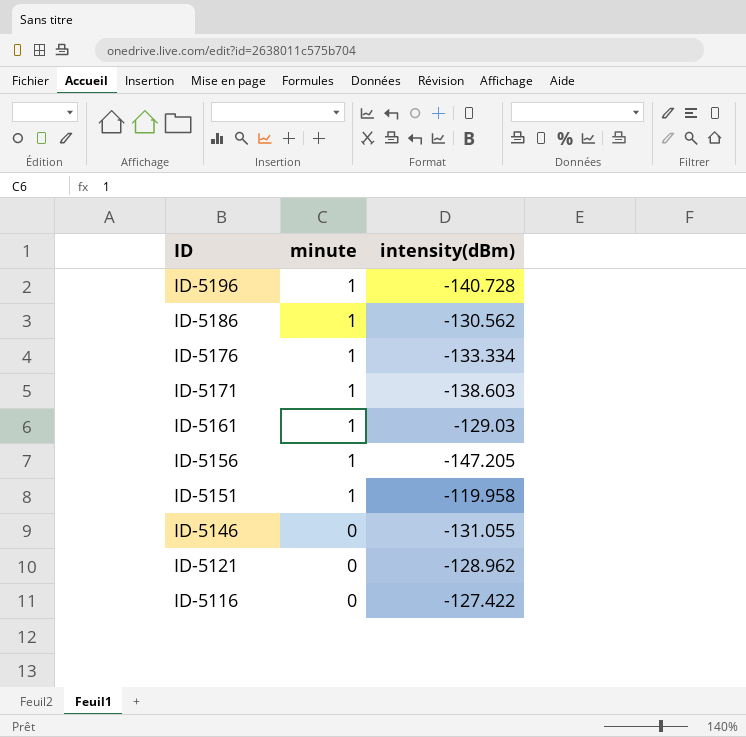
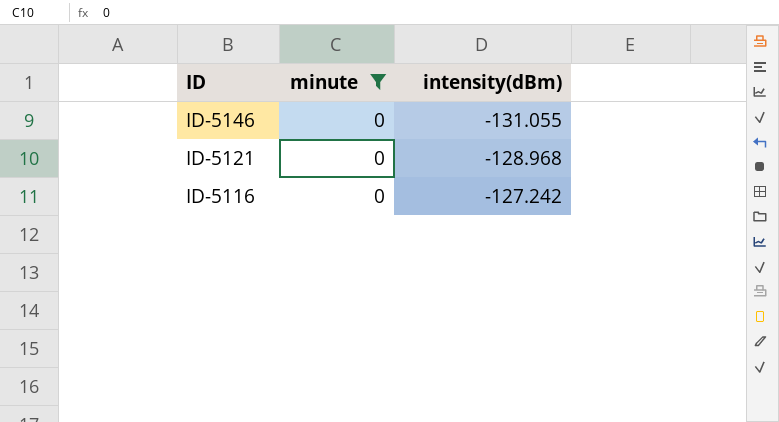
filter: none -> minute = 0
ID-5121 | intensity(dBm): -128.962 -> -128.968
ID-5116 | intensity(dBm): -127.422 -> -127.242

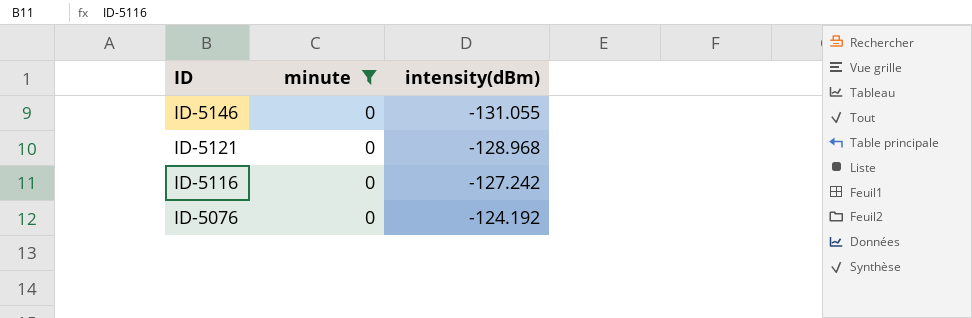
row ID-5076: none -> 0 | -124.192

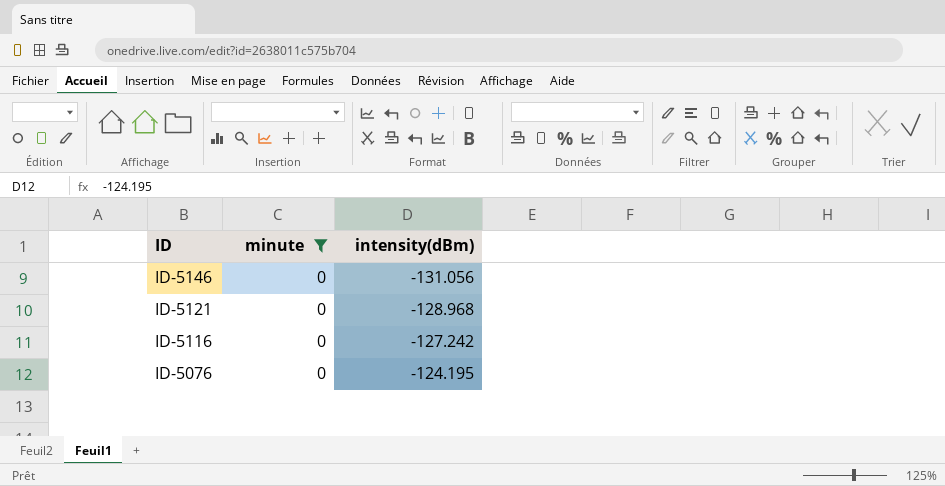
ID-5146 | intensity(dBm): -131.055 -> -131.056
ID-5076 | intensity(dBm): -124.192 -> -124.195

